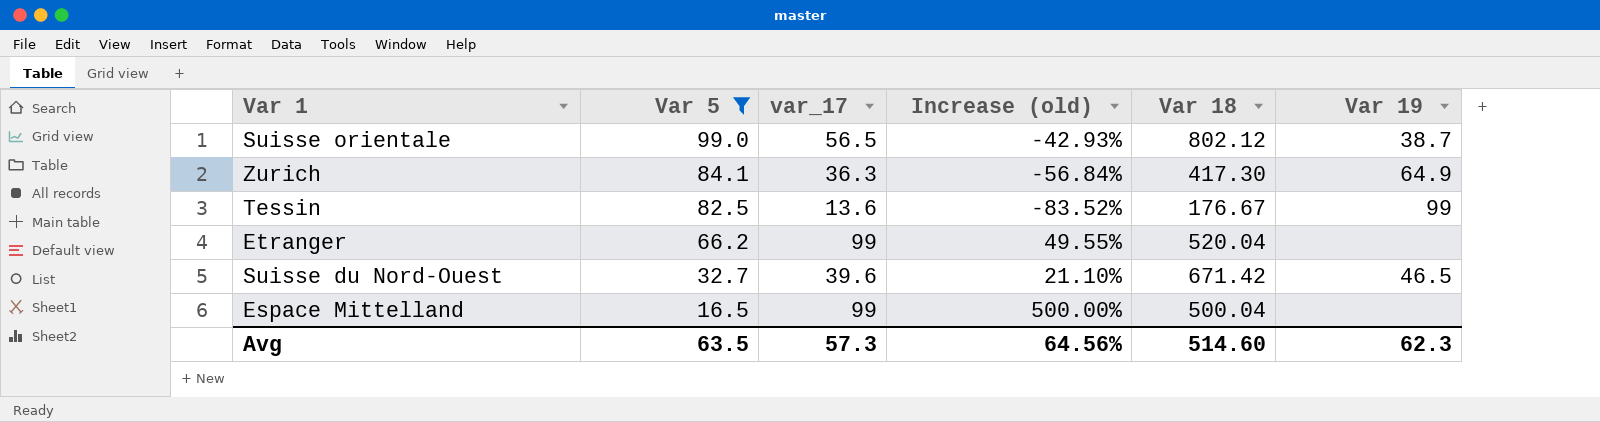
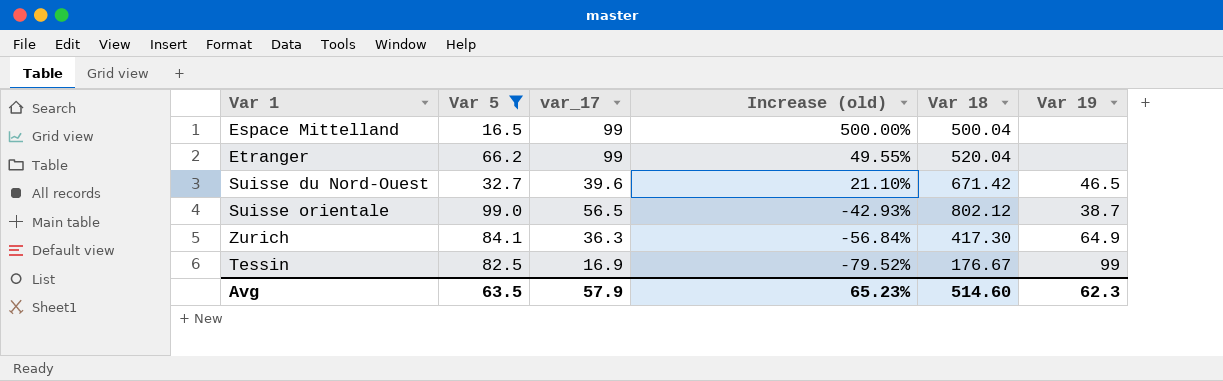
row order: Var 5 descending -> Increase (old) descending
Tessin | var_17: 13.6 -> 16.9
Tessin | Increase (old): -83.52% -> -79.52%
Avg | var_17: 57.3 -> 57.9
Avg | Increase (old): 64.56% -> 65.23%

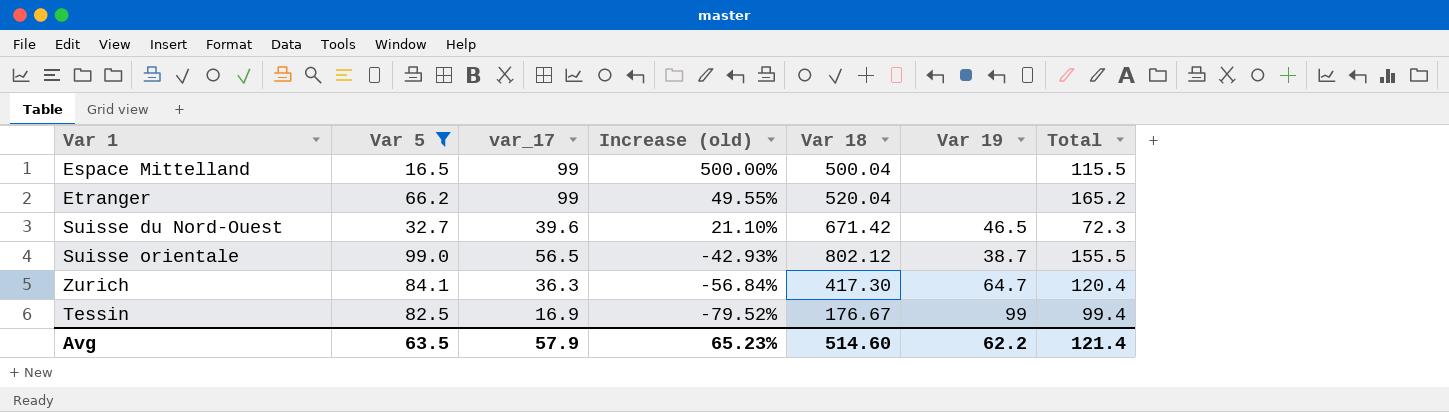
column Total | formula: none -> [Var 5] + [var_17]
Zurich | Var 19: 64.9 -> 64.7
Avg | Var 19: 62.3 -> 62.2

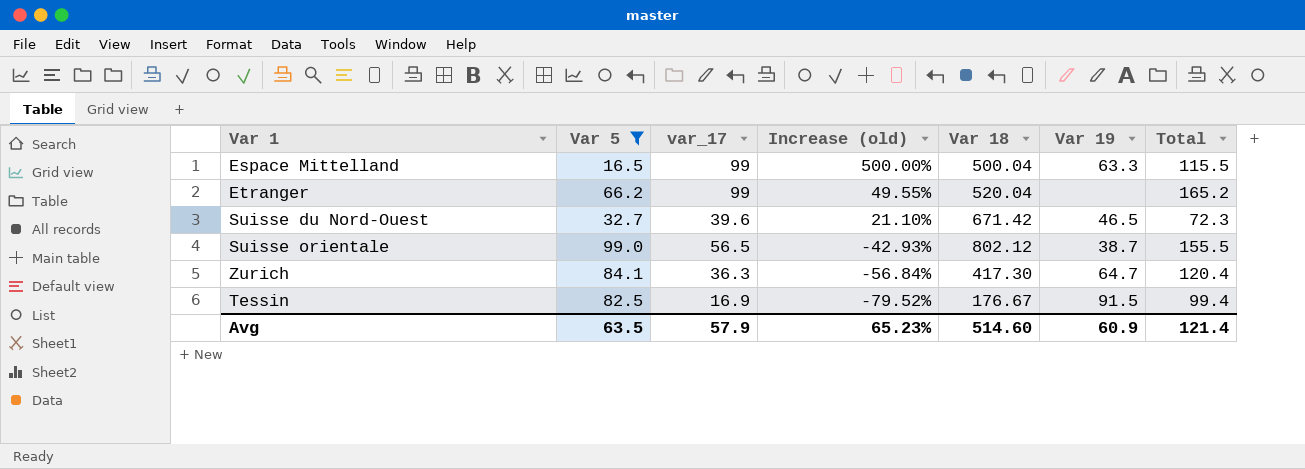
Espace Mittelland | Var 19: none -> 63.3
Tessin | Var 19: 99 -> 91.5
Avg | Var 19: 62.2 -> 60.9

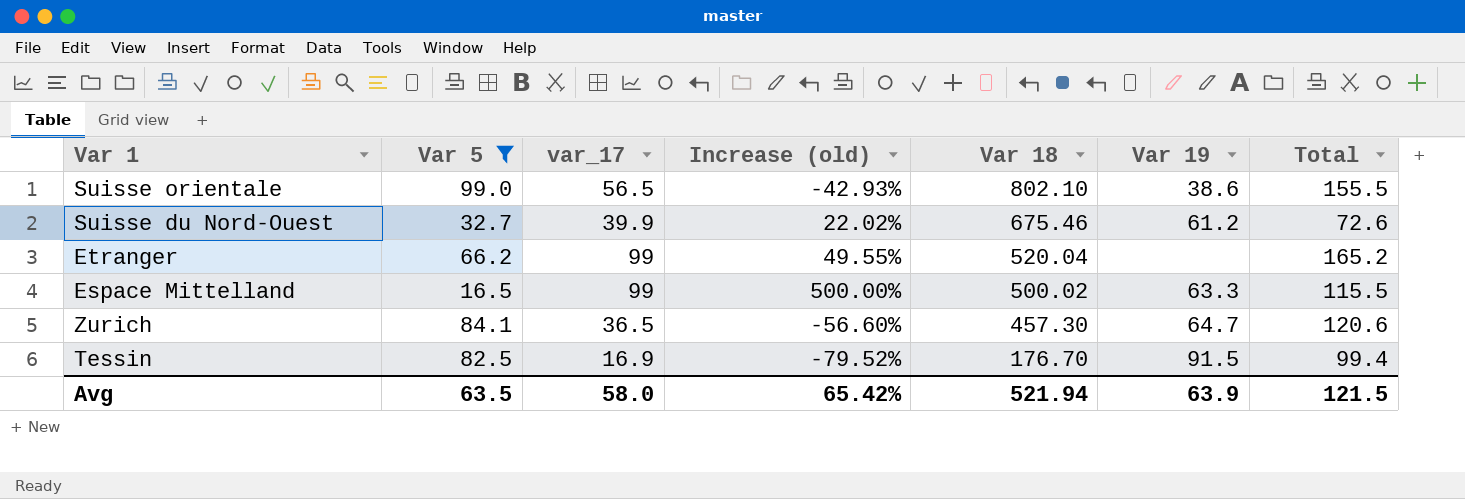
row order: Increase (old) descending -> Var 18 descending
Suisse orientale | Var 18: 802.12 -> 802.10
Suisse orientale | Var 19: 38.7 -> 38.6
Suisse du Nord-Ouest | var_17: 39.6 -> 39.9
Suisse du Nord-Ouest | Increase (old): 21.10% -> 22.02%
Suisse du Nord-Ouest | Var 18: 671.42 -> 675.46
Suisse du Nord-Ouest | Var 19: 46.5 -> 61.2
Suisse du Nord-Ouest | Total: 72.3 -> 72.6
Espace Mittelland | Var 18: 500.04 -> 500.02
Zurich | var_17: 36.3 -> 36.5
Zurich | Increase (old): -56.84% -> -56.60%
Zurich | Var 18: 417.30 -> 457.30
Zurich | Total: 120.4 -> 120.6
Tessin | Var 18: 176.67 -> 176.70
Avg | var_17: 57.9 -> 58.0
Avg | Increase (old): 65.23% -> 65.42%
Avg | Var 18: 514.60 -> 521.94
Avg | Var 19: 60.9 -> 63.9
Avg | Total: 121.4 -> 121.5

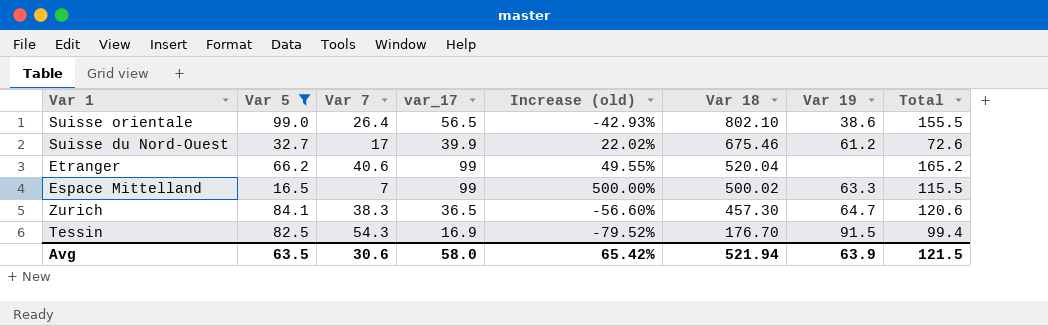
column Var 7 | position: none -> 3

